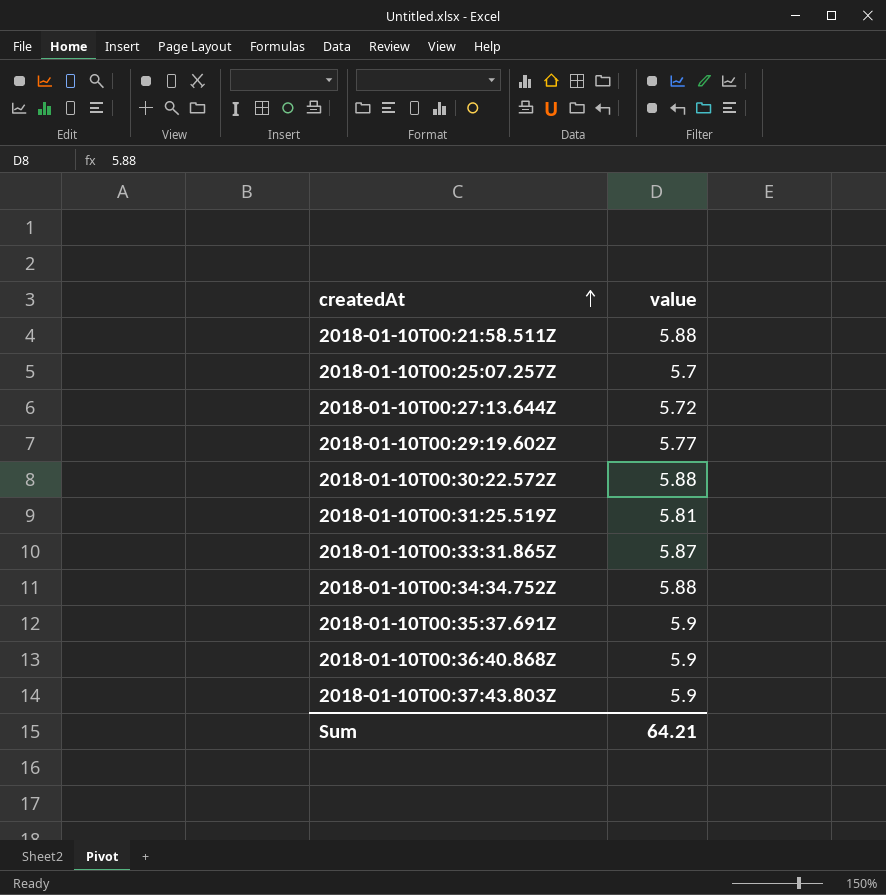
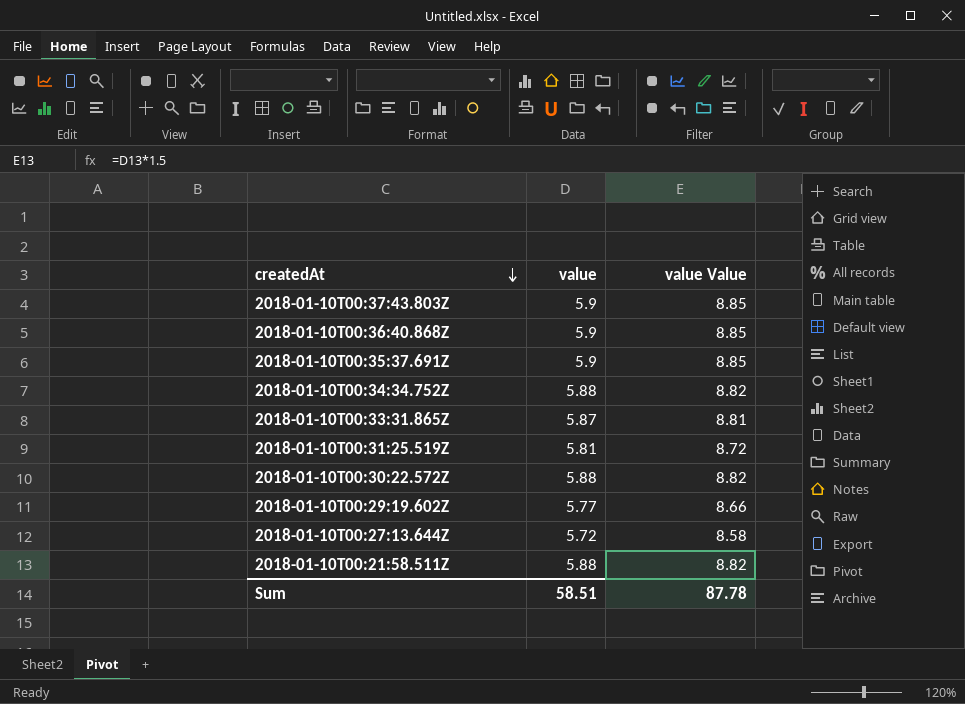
row order: createdAt ascending -> createdAt descending
column value Value | formula: none -> [value] * 1.5
row 2018-01-10T00:25:07.257Z: 5.7 -> none
Sum | value: 64.21 -> 58.51

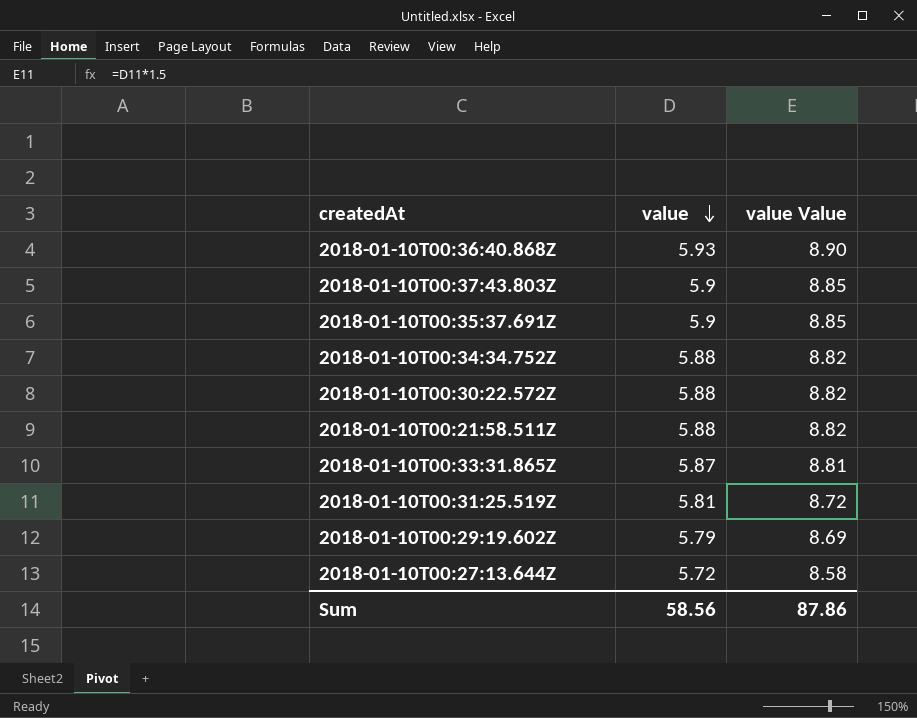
row order: createdAt descending -> value descending
2018-01-10T00:36:40.868Z | value: 5.9 -> 5.93
2018-01-10T00:36:40.868Z | value Value: 8.85 -> 8.90
2018-01-10T00:29:19.602Z | value: 5.77 -> 5.79
2018-01-10T00:29:19.602Z | value Value: 8.66 -> 8.69
Sum | value: 58.51 -> 58.56
Sum | value Value: 87.78 -> 87.86

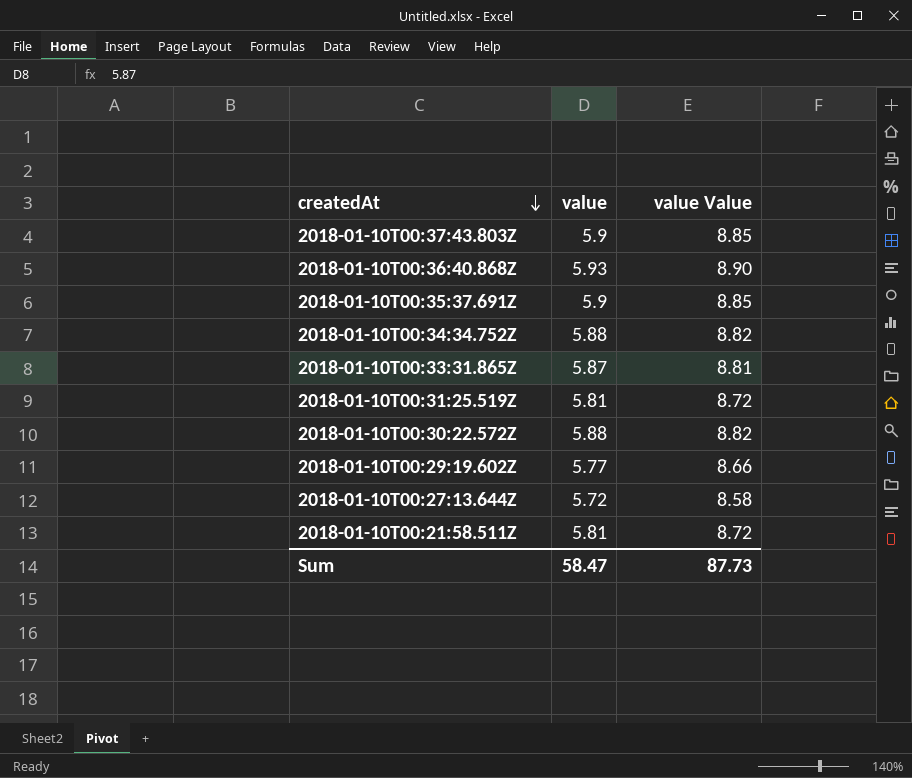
row order: value descending -> createdAt descending
2018-01-10T00:29:19.602Z | value: 5.79 -> 5.77
2018-01-10T00:29:19.602Z | value Value: 8.69 -> 8.66
2018-01-10T00:21:58.511Z | value: 5.88 -> 5.81
2018-01-10T00:21:58.511Z | value Value: 8.82 -> 8.72
Sum | value: 58.56 -> 58.47
Sum | value Value: 87.86 -> 87.73

